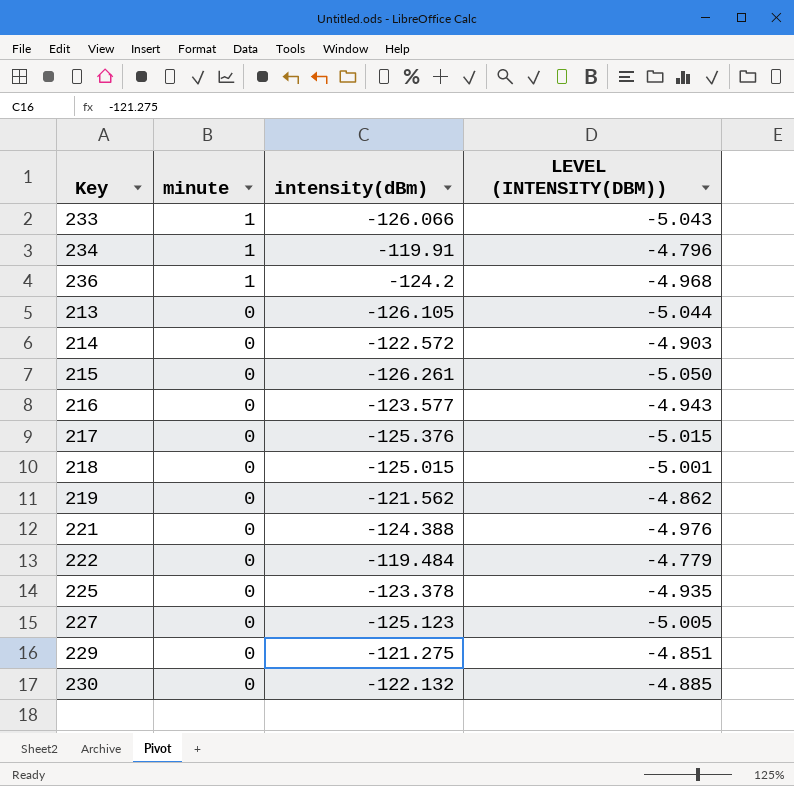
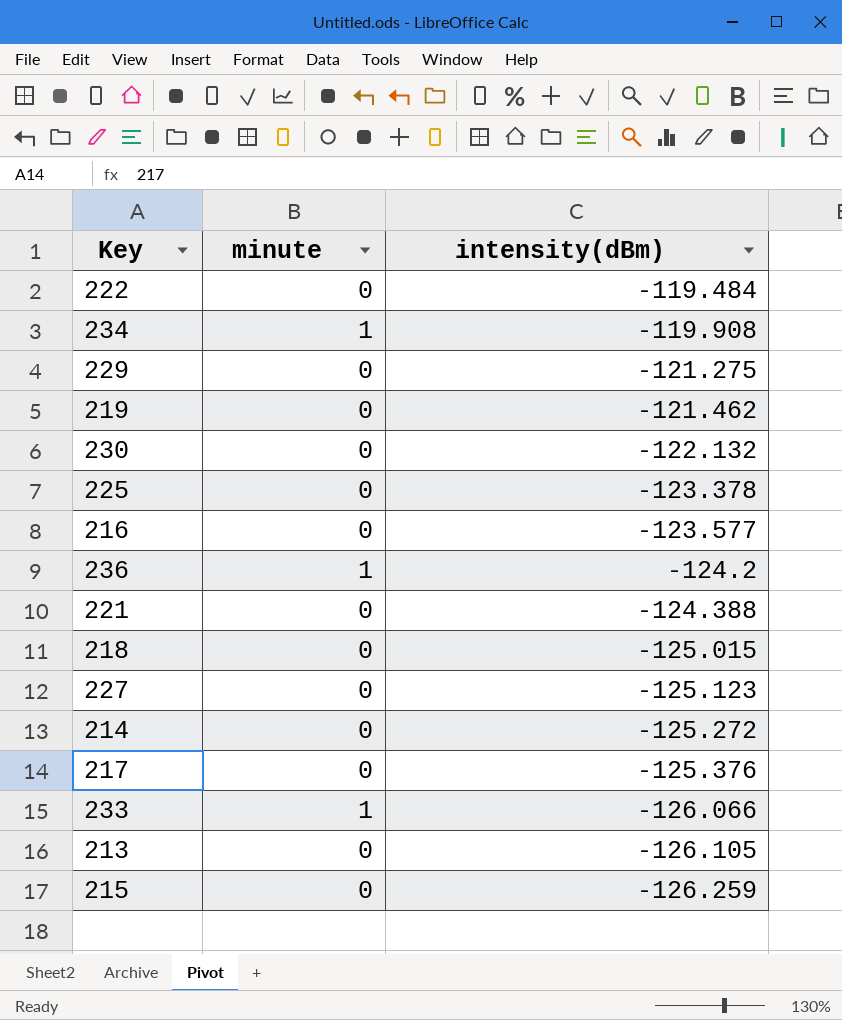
row order: minute descending -> intensity(dBm) descending
column LEVEL (INTENSITY(DBM)) | formula: [intensity(dBm)] * 0.04 -> none
234 | intensity(dBm): -119.91 -> -119.908
219 | intensity(dBm): -121.562 -> -121.462
214 | intensity(dBm): -122.572 -> -125.272
215 | intensity(dBm): -126.261 -> -126.259

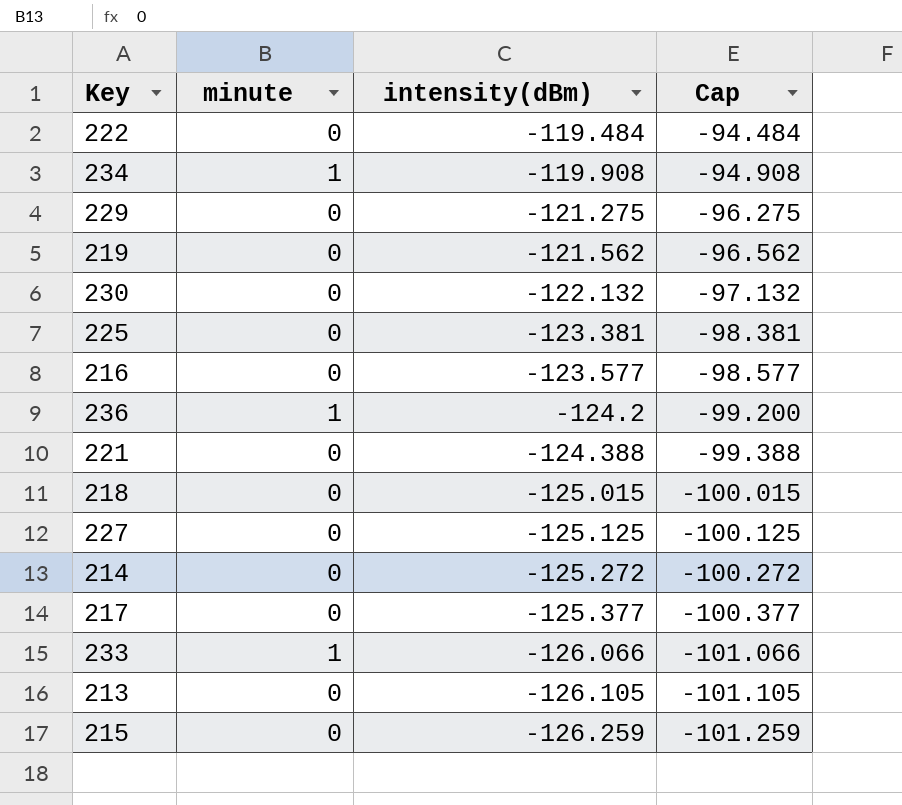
column Cap | formula: none -> [intensity(dBm)] + 25
219 | intensity(dBm): -121.462 -> -121.562
225 | intensity(dBm): -123.378 -> -123.381
227 | intensity(dBm): -125.123 -> -125.125
217 | intensity(dBm): -125.376 -> -125.377

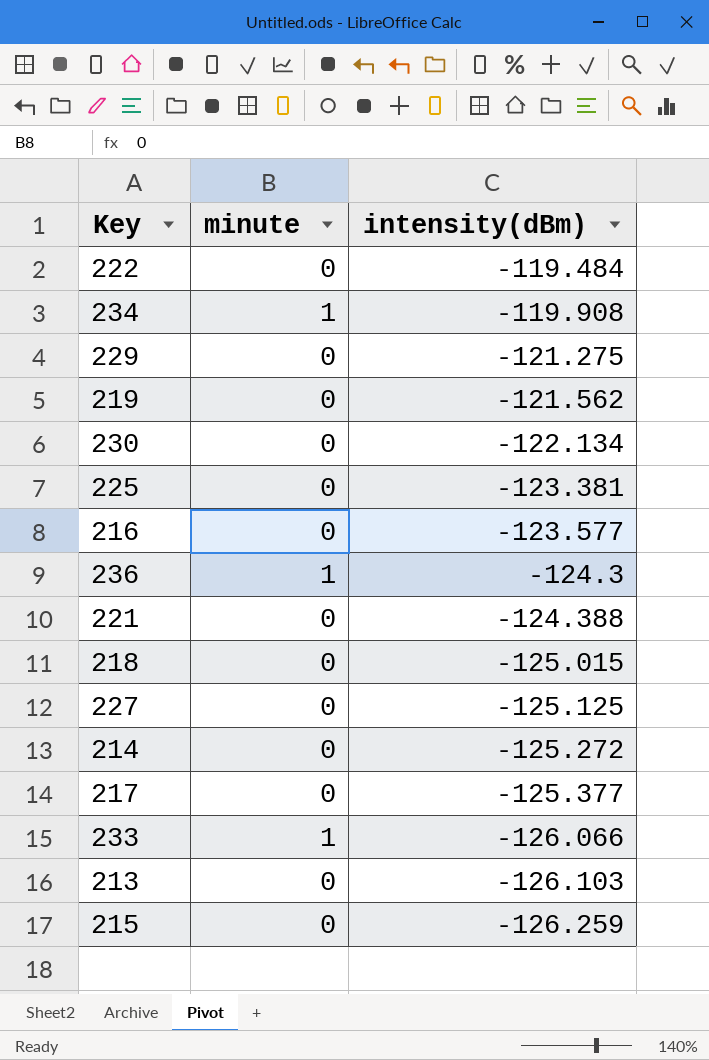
column Cap | formula: [intensity(dBm)] + 25 -> none
230 | intensity(dBm): -122.132 -> -122.134
236 | intensity(dBm): -124.2 -> -124.3
213 | intensity(dBm): -126.105 -> -126.103

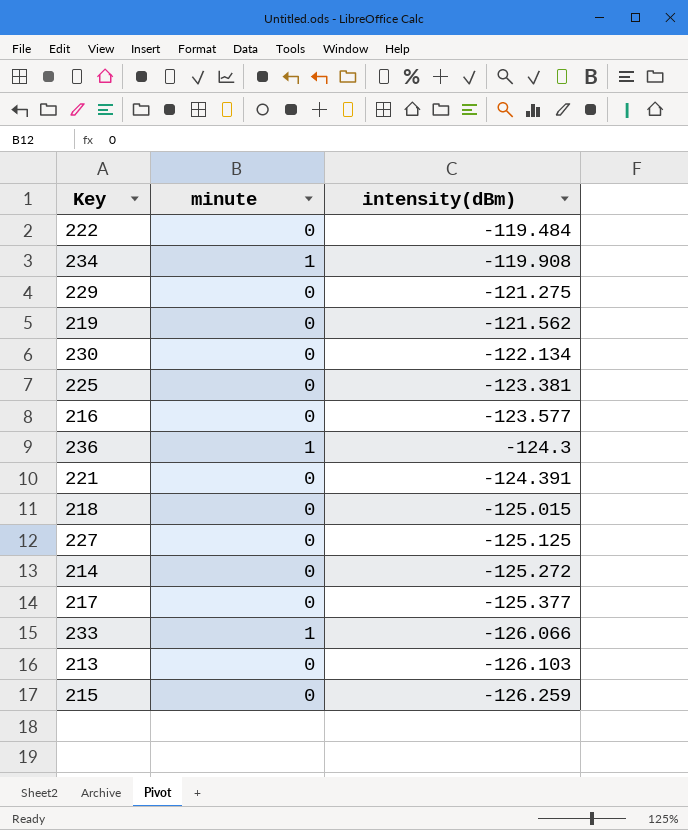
221 | intensity(dBm): -124.388 -> -124.391

